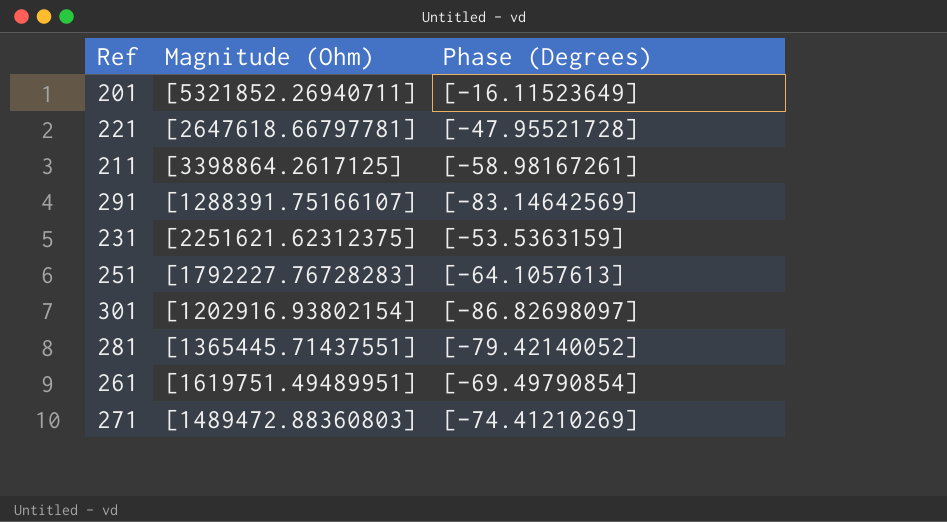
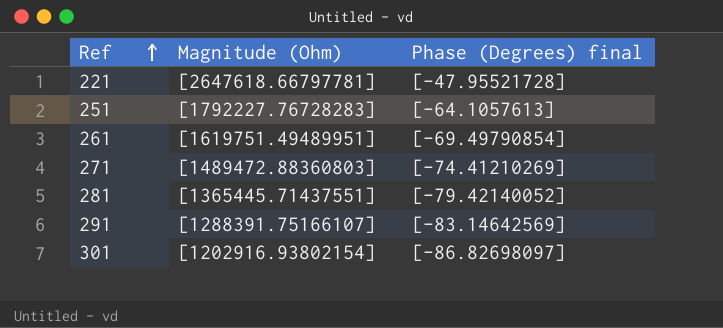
row order: none -> Ref ascending
column name: Phase (Degrees) -> Phase (Degrees) final
row 201: [5321852.26940711] | [-16.11523649] -> none
row 211: [3398864.2617125] | [-58.98167261] -> none
row 231: [2251621.62312375] | [-53.5363159] -> none

